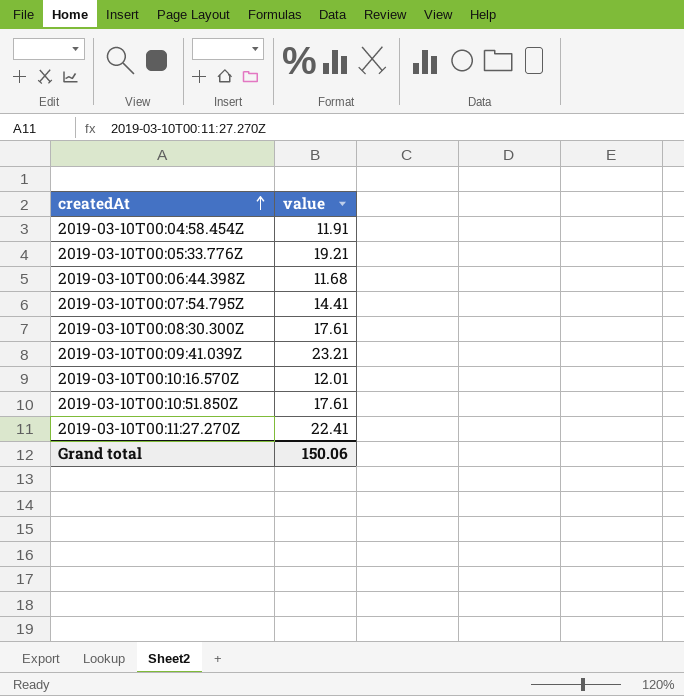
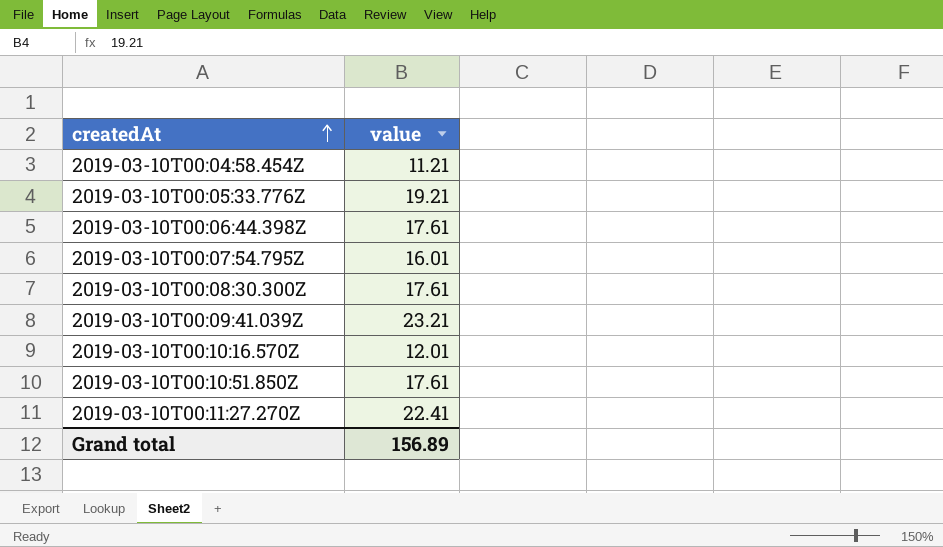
2019-03-10T00:04:58.454Z | value: 11.91 -> 11.21
2019-03-10T00:06:44.398Z | value: 11.68 -> 17.61
2019-03-10T00:07:54.795Z | value: 14.41 -> 16.01
Grand total | value: 150.06 -> 156.89

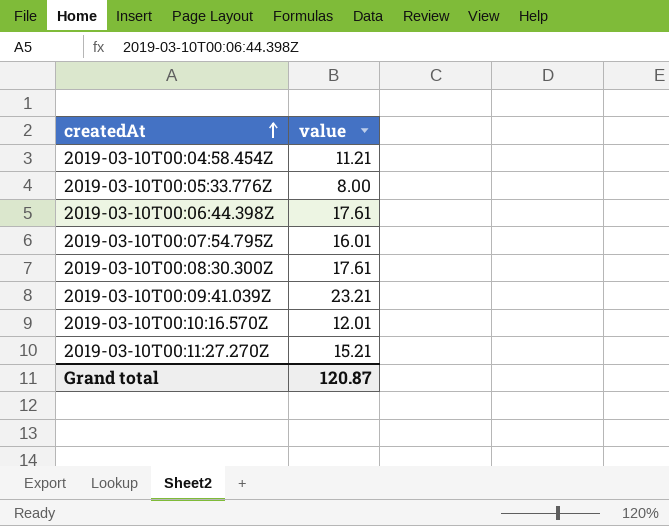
row 2019-03-10T00:10:51.850Z: 17.61 -> none
2019-03-10T00:05:33.776Z | value: 19.21 -> 8.00
2019-03-10T00:11:27.270Z | value: 22.41 -> 15.21
Grand total | value: 156.89 -> 120.87

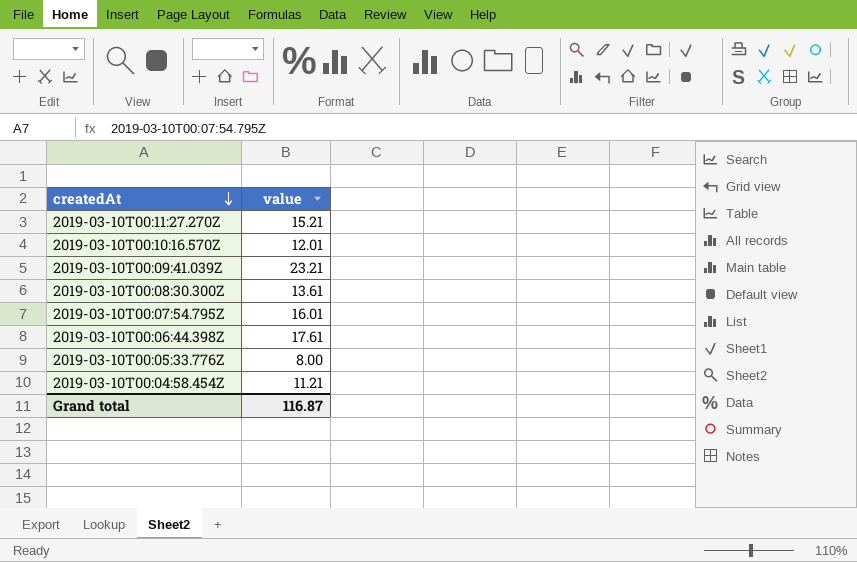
row order: createdAt ascending -> createdAt descending
2019-03-10T00:08:30.300Z | value: 17.61 -> 13.61
Grand total | value: 120.87 -> 116.87

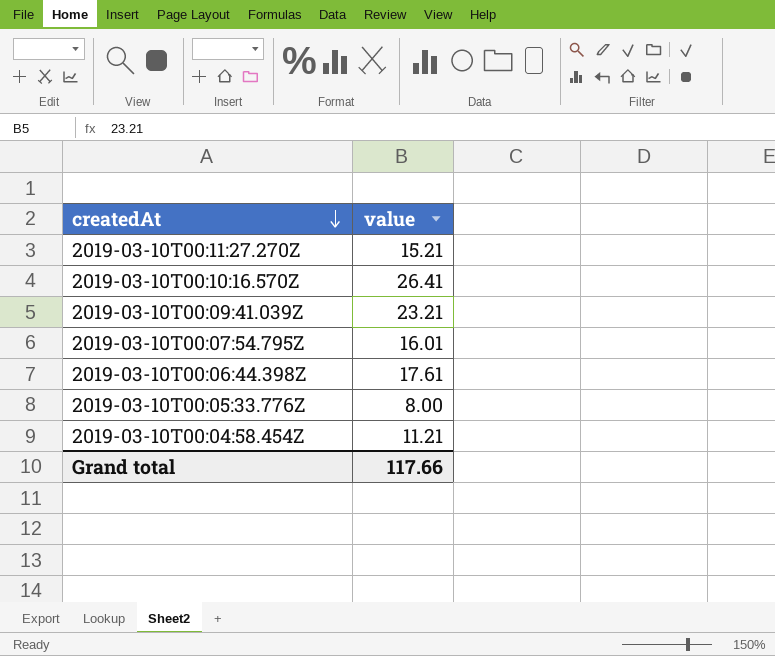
row 2019-03-10T00:08:30.300Z: 13.61 -> none
2019-03-10T00:10:16.570Z | value: 12.01 -> 26.41
Grand total | value: 116.87 -> 117.66

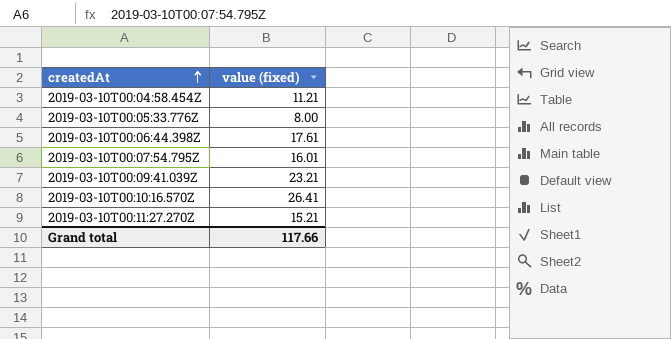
row order: createdAt descending -> createdAt ascending
column name: value -> value (fixed)

